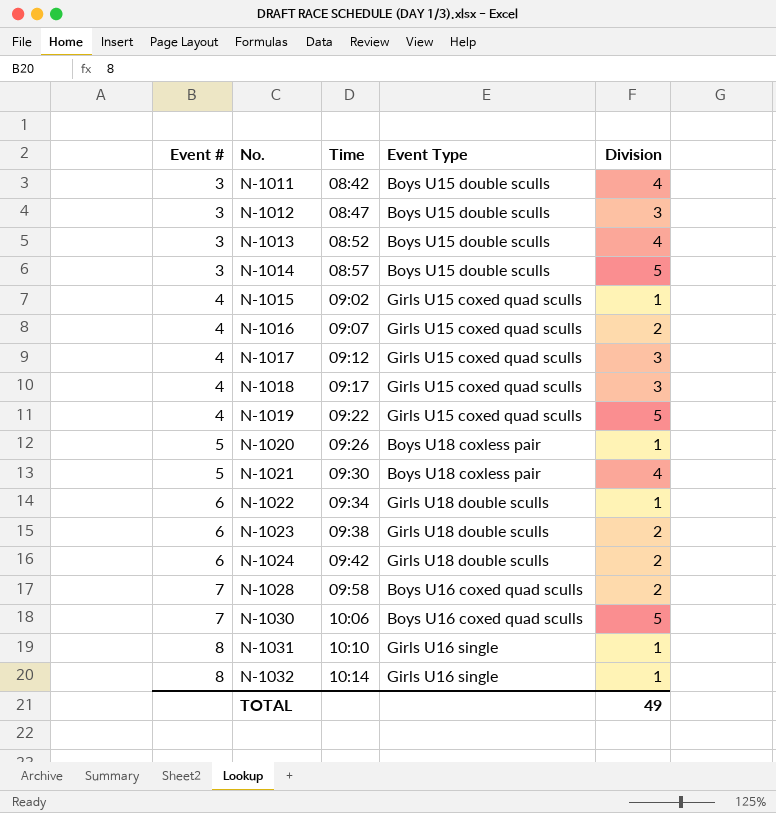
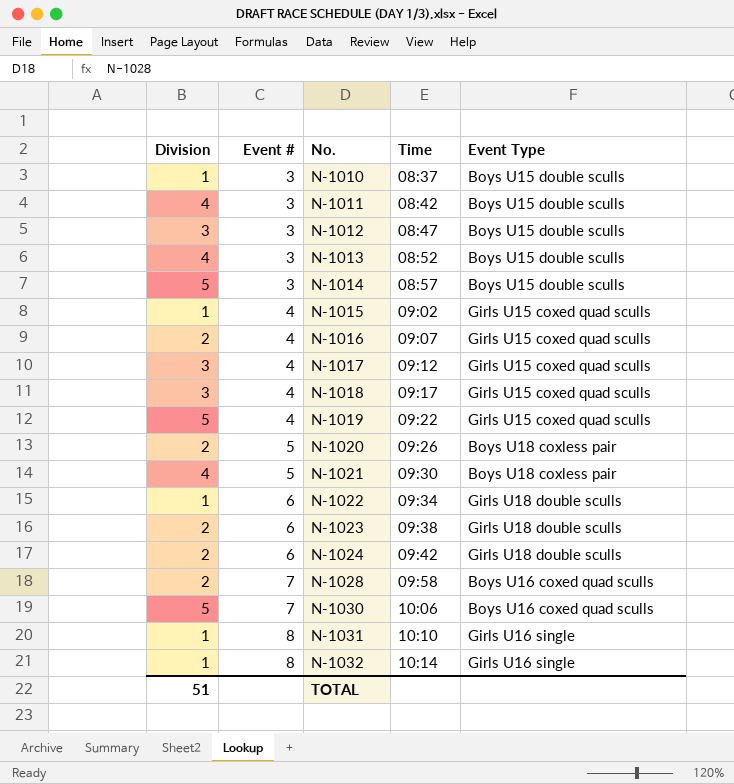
column Division | position: 5 -> 1
row N-1010: none -> 1 | 3 | 08:37 | Boys U15 double sculls
N-1020 | Division: 1 -> 2
TOTAL | Division: 49 -> 51

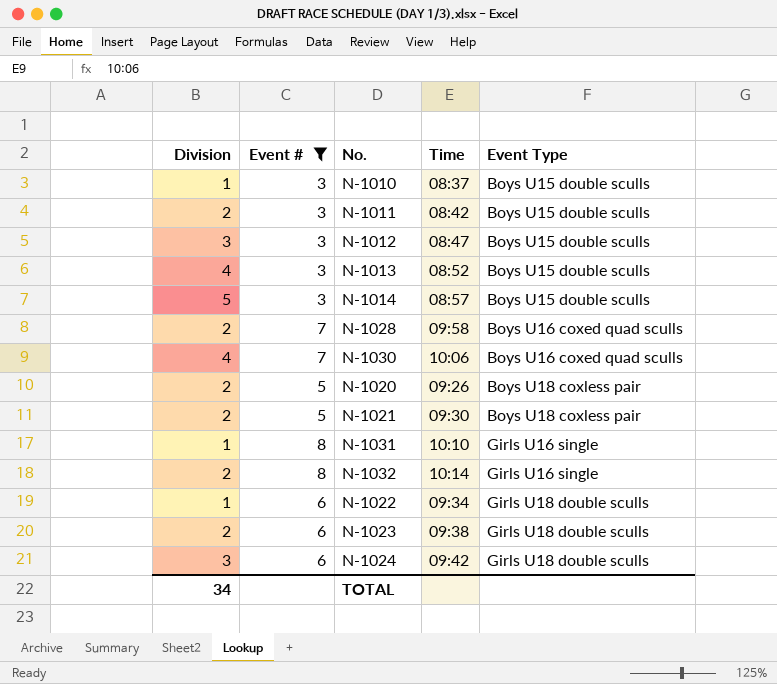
filter: none -> Event # != 4
row order: Event # ascending -> Event Type ascending
N-1011 | Division: 4 -> 2
N-1030 | Division: 5 -> 4
N-1021 | Division: 4 -> 2
N-1032 | Division: 1 -> 2
N-1024 | Division: 2 -> 3
TOTAL | Division: 51 -> 34

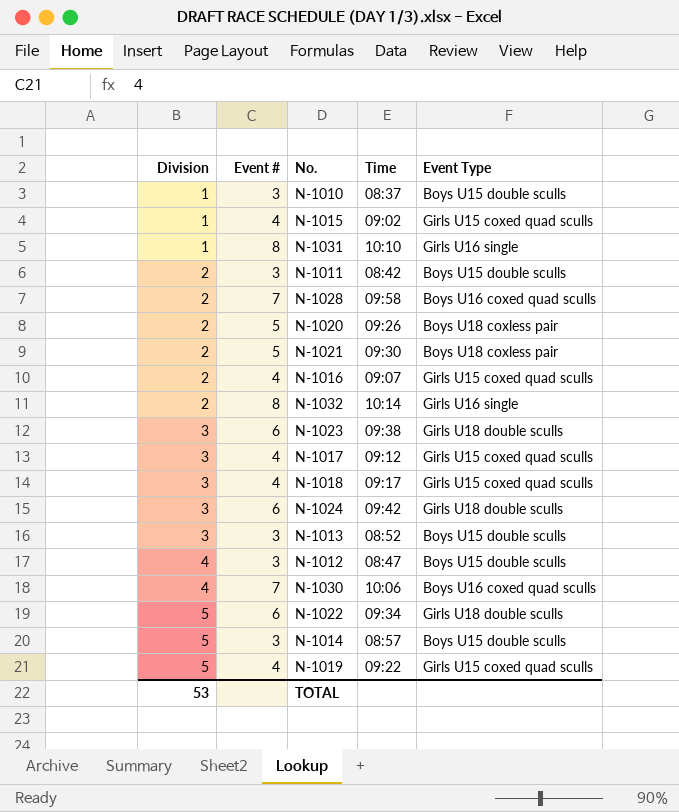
filter: Event # != 4 -> none
row order: Event Type ascending -> Division ascending
N-1023 | Division: 2 -> 3
N-1013 | Division: 4 -> 3
N-1012 | Division: 3 -> 4
N-1022 | Division: 1 -> 5
TOTAL | Division: 34 -> 53

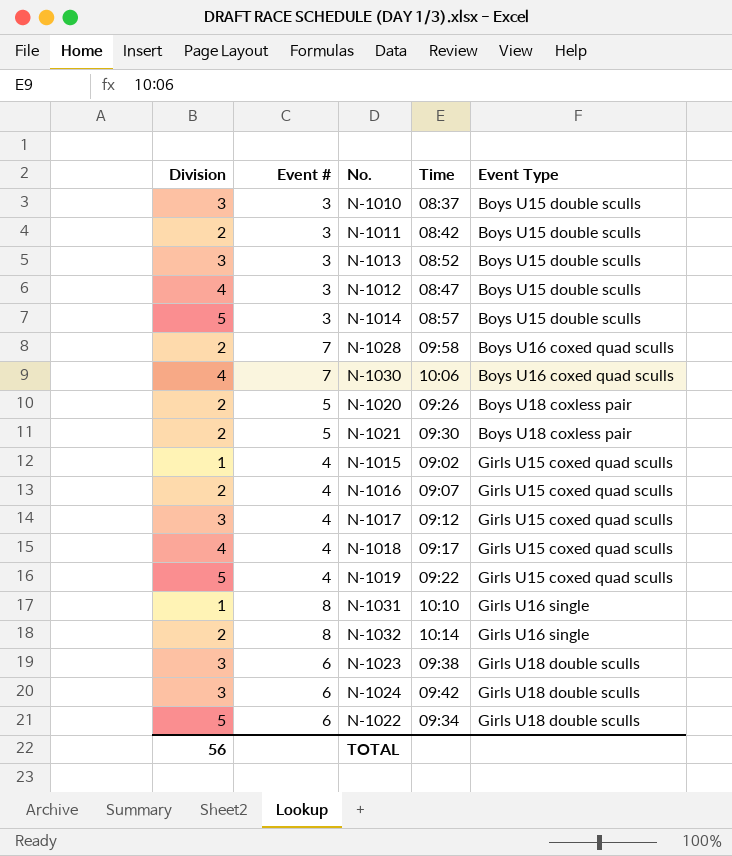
row order: Division ascending -> Event Type ascending
N-1010 | Division: 1 -> 3
N-1018 | Division: 3 -> 4
TOTAL | Division: 53 -> 56

